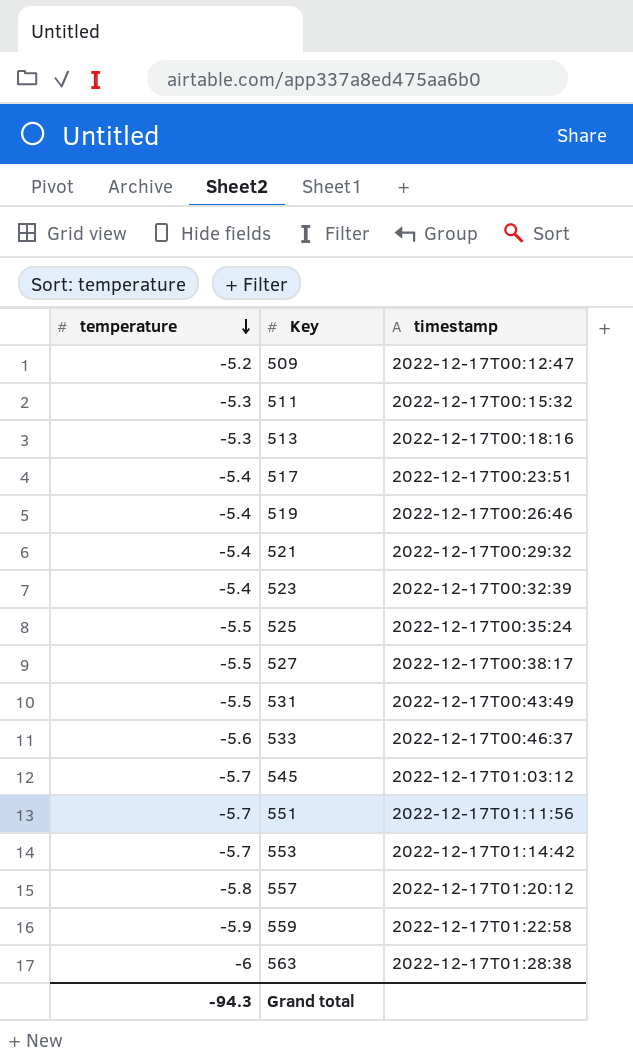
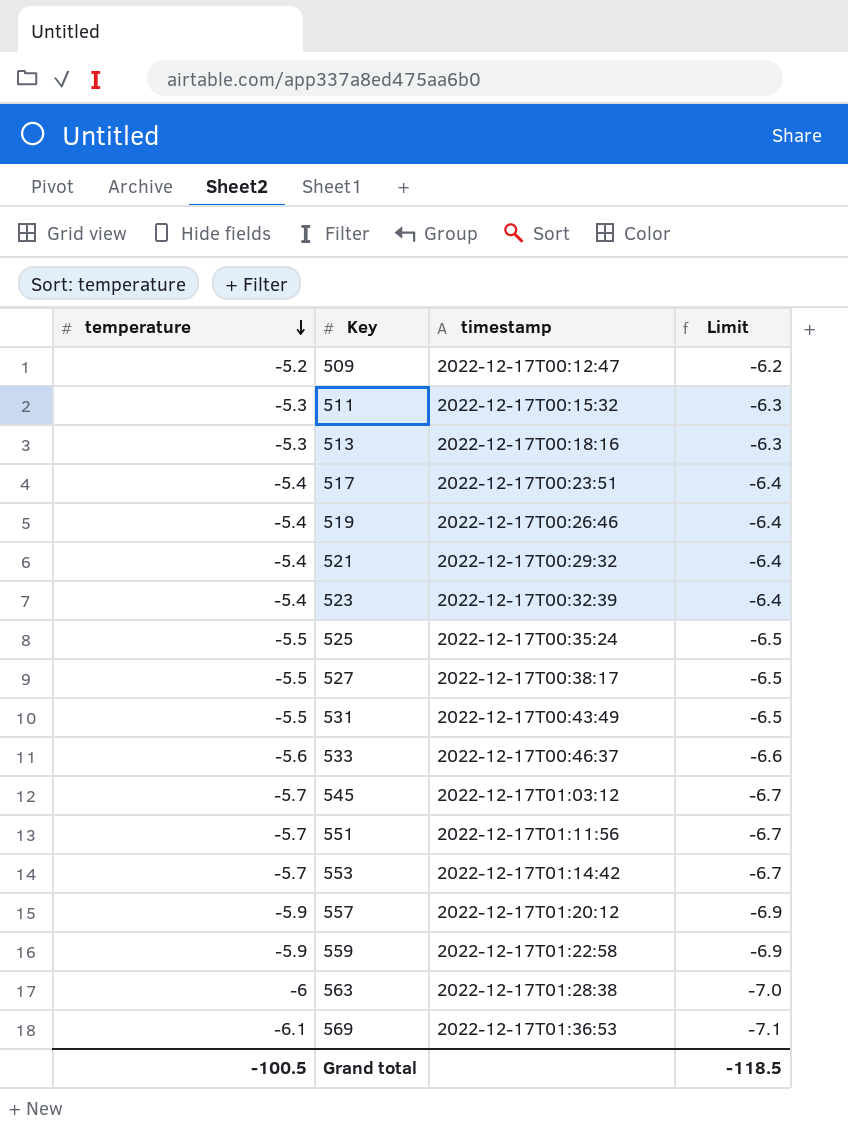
column Limit | formula: none -> [temperature] - 1
557 | temperature: -5.8 -> -5.9
row 569: none -> -6.1 | 2022-12-17T01:36:53 | -7.1
Grand total | temperature: -94.3 -> -100.5

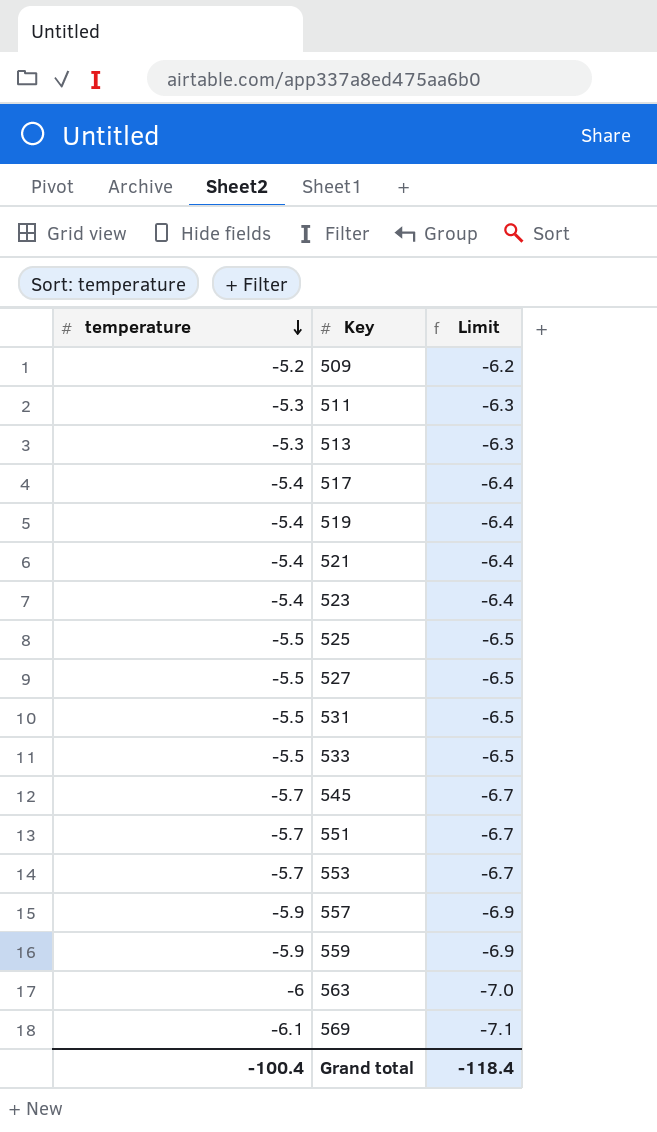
column timestamp | position: 3 -> none
533 | temperature: -5.6 -> -5.5
533 | Limit: -6.6 -> -6.5
Grand total | temperature: -100.5 -> -100.4
Grand total | Limit: -118.5 -> -118.4

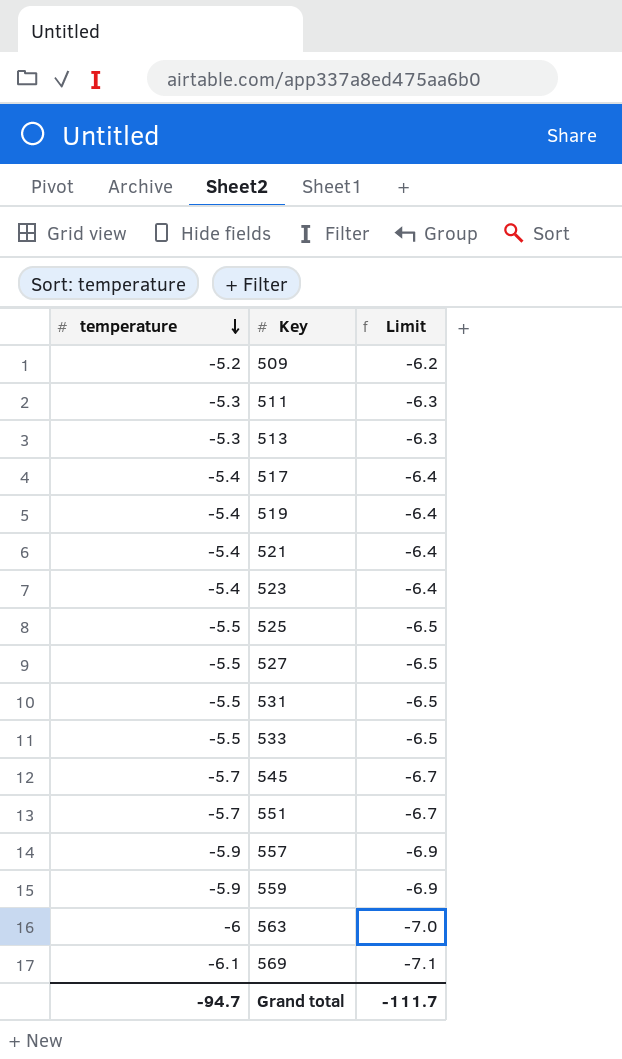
row 553: -5.7 | -6.7 -> none
Grand total | temperature: -100.4 -> -94.7
Grand total | Limit: -118.4 -> -111.7

